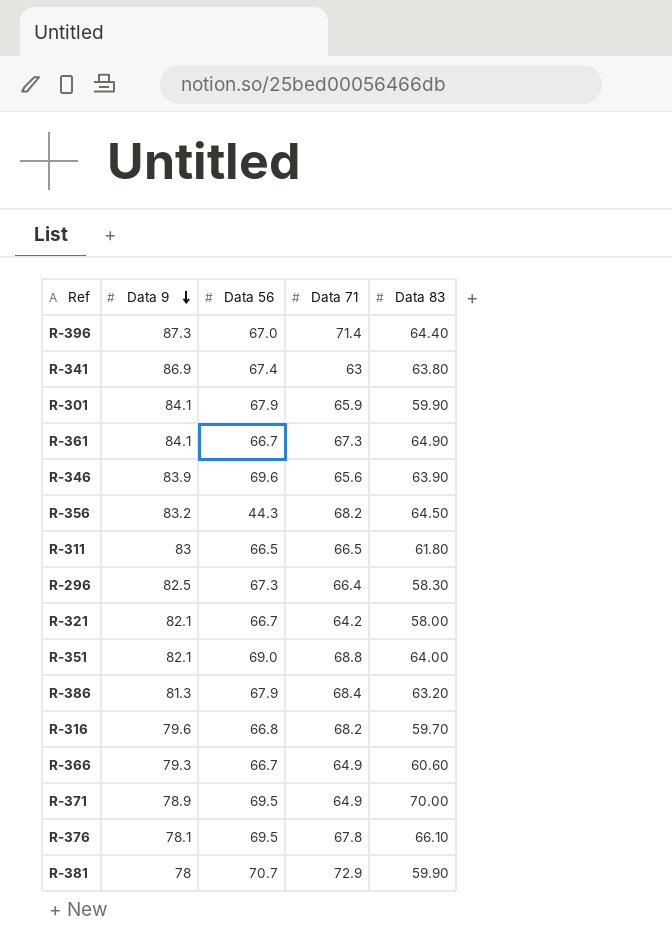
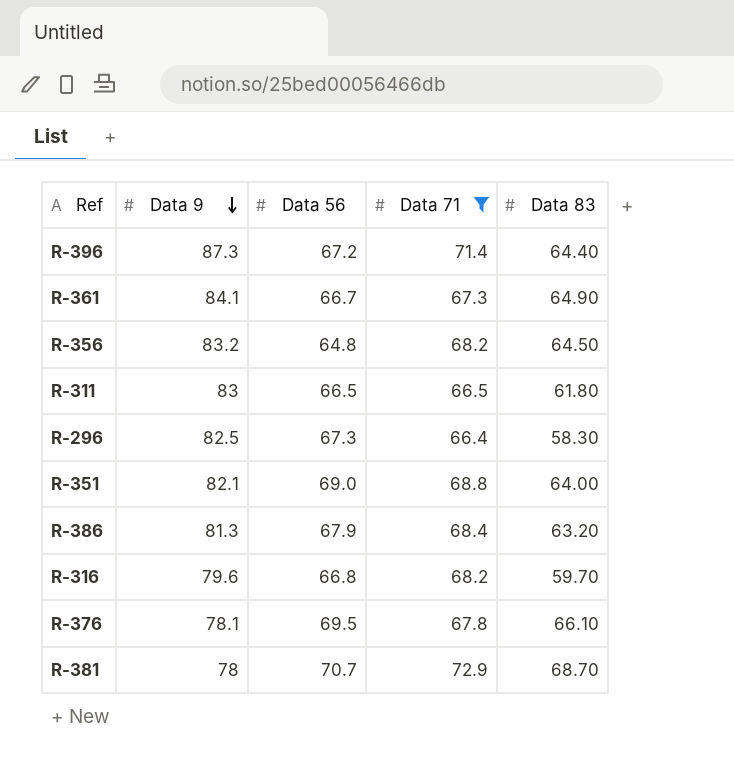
filter: none -> Data 71 >= 66.4
R-396 | Data 56: 67.0 -> 67.2
R-356 | Data 56: 44.3 -> 64.8
R-381 | Data 83: 59.90 -> 68.70

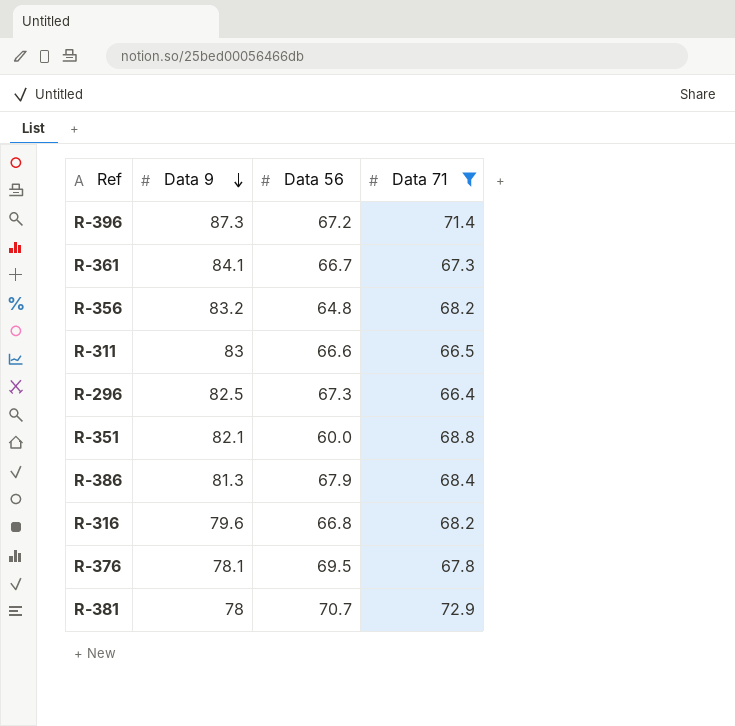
column Data 83 | position: 5 -> none
R-311 | Data 56: 66.5 -> 66.6
R-351 | Data 56: 69.0 -> 60.0

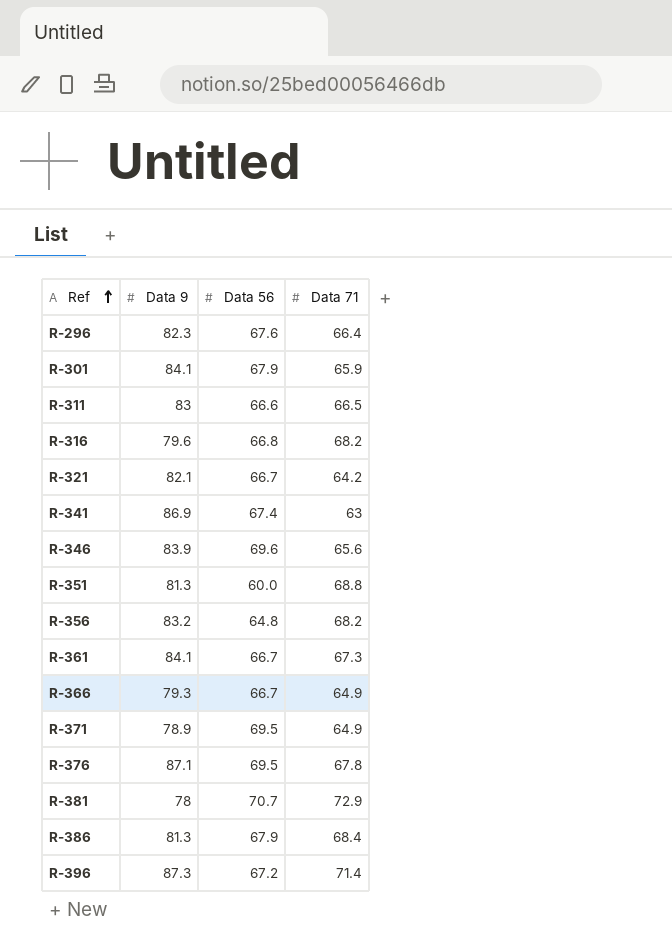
filter: Data 71 >= 66.4 -> none
row order: Data 9 descending -> Ref ascending
R-296 | Data 9: 82.5 -> 82.3
R-296 | Data 56: 67.3 -> 67.6
R-351 | Data 9: 82.1 -> 81.3
R-376 | Data 9: 78.1 -> 87.1

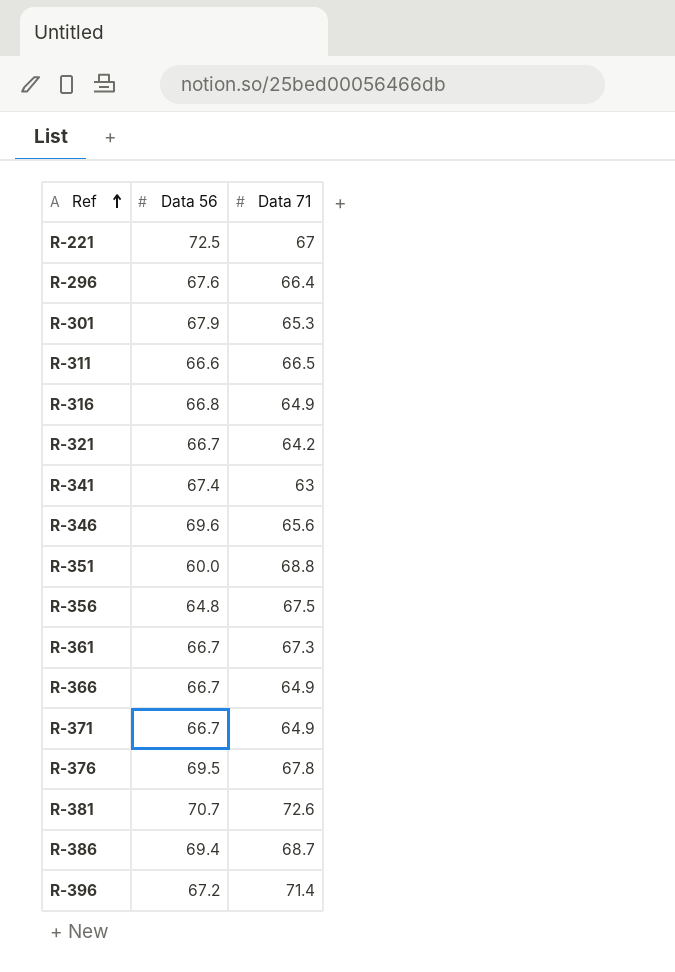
column Data 9 | position: 2 -> none
row R-221: none -> 72.5 | 67
R-301 | Data 71: 65.9 -> 65.3
R-316 | Data 71: 68.2 -> 64.9
R-356 | Data 71: 68.2 -> 67.5
R-371 | Data 56: 69.5 -> 66.7
R-381 | Data 71: 72.9 -> 72.6
R-386 | Data 56: 67.9 -> 69.4
R-386 | Data 71: 68.4 -> 68.7

